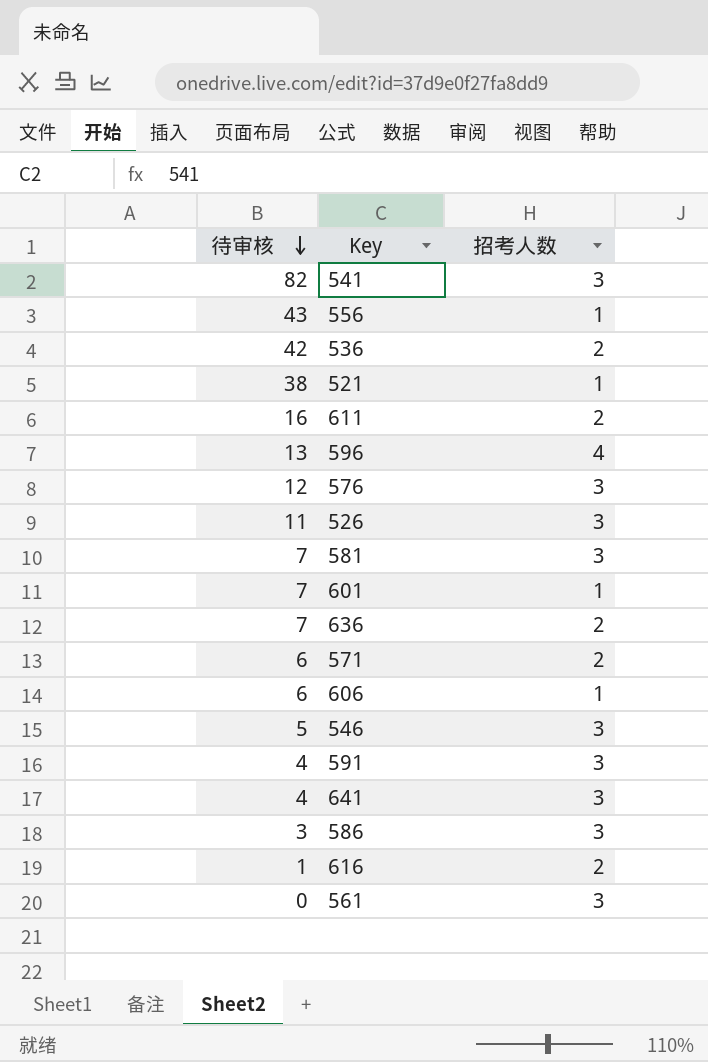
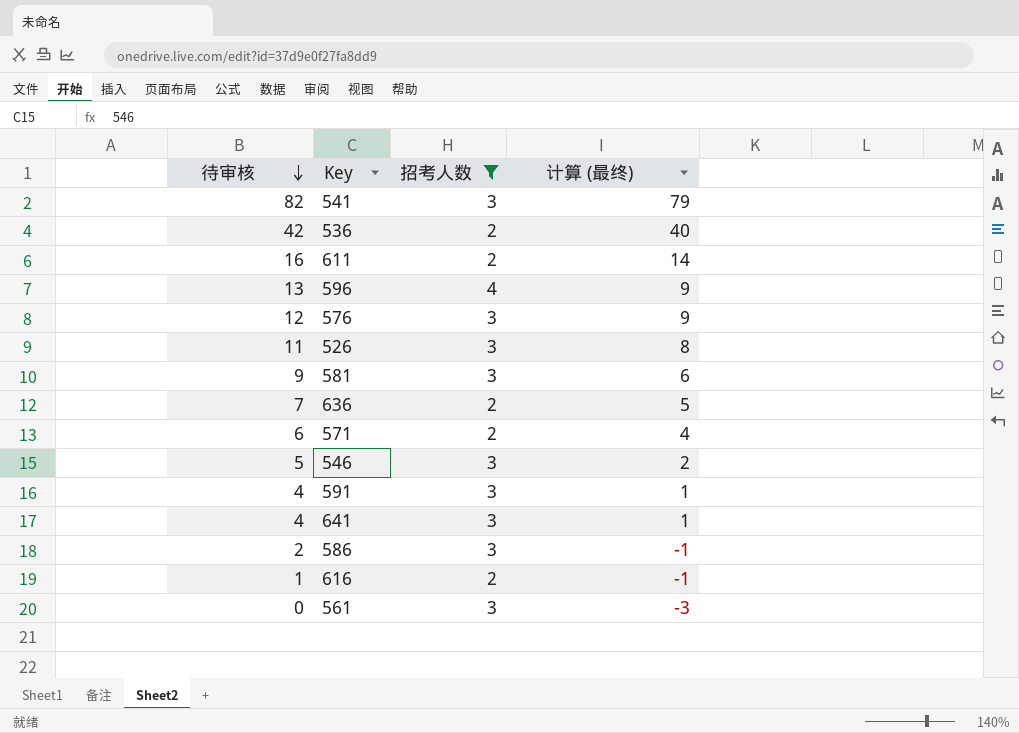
filter: none -> 招考人数 != 1
column 计算 (最终) | formula: none -> [待审核] - [招考人数]
581 | 待审核: 7 -> 9
586 | 待审核: 3 -> 2

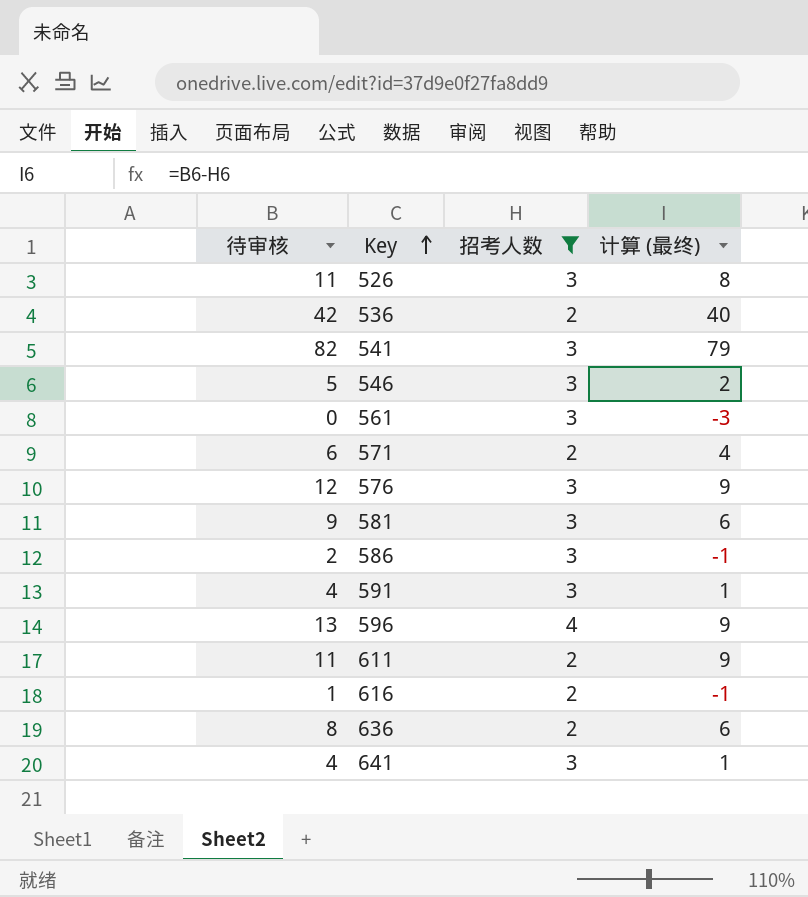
row order: 待审核 descending -> Key ascending
611 | 待审核: 16 -> 11
611 | 计算 (最终): 14 -> 9
636 | 待审核: 7 -> 8
636 | 计算 (最终): 5 -> 6

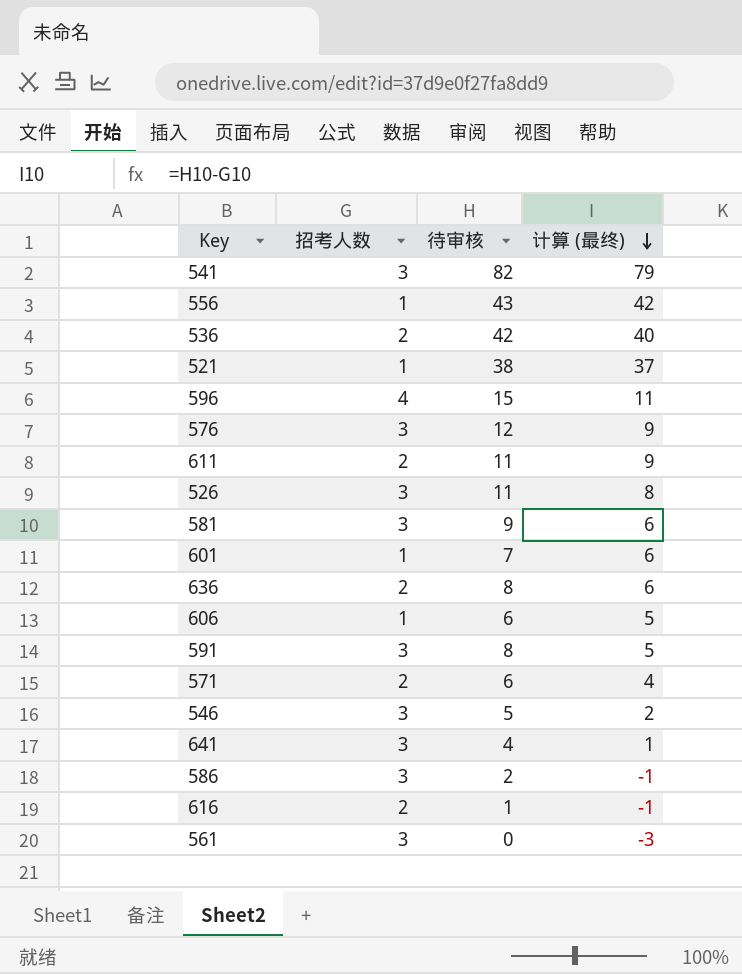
filter: 招考人数 != 1 -> none
row order: Key ascending -> 计算 (最终) descending
column 待审核 | position: 1 -> 3
596 | 待审核: 13 -> 15
596 | 计算 (最终): 9 -> 11
591 | 待审核: 4 -> 8
591 | 计算 (最终): 1 -> 5

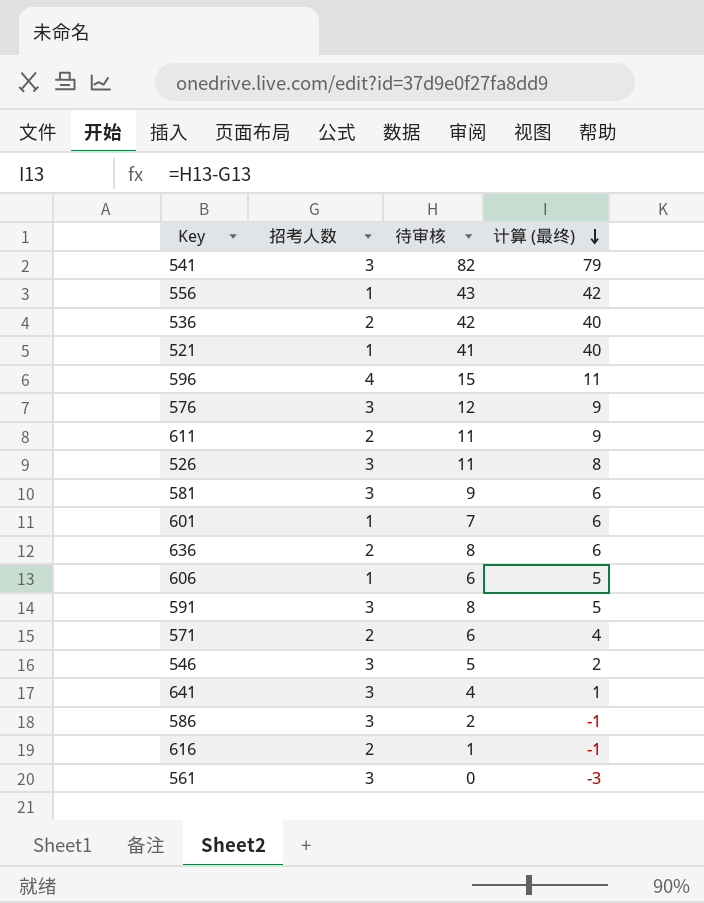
521 | 待审核: 38 -> 41
521 | 计算 (最终): 37 -> 40

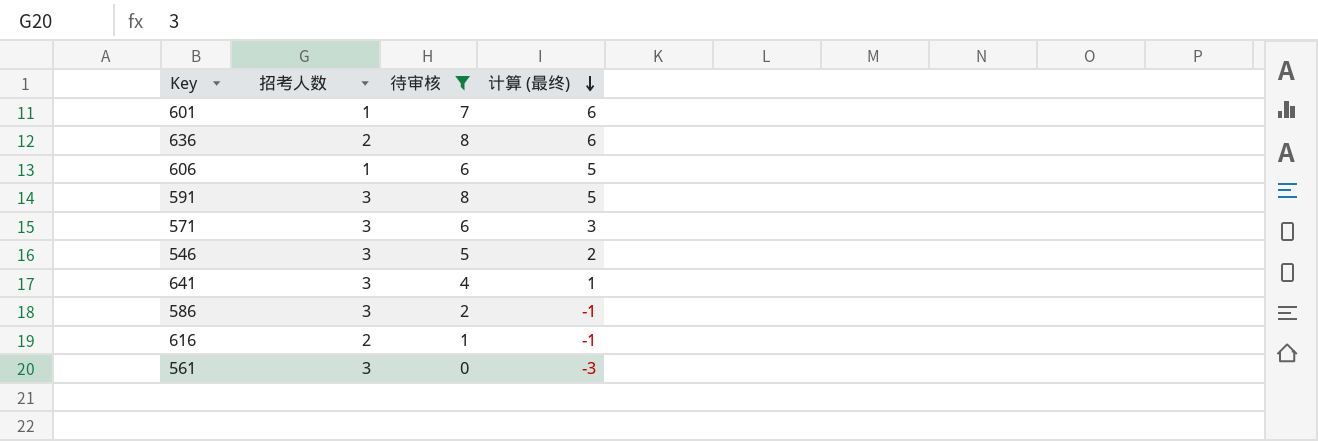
filter: none -> 待审核 <= 8
571 | 招考人数: 2 -> 3
571 | 计算 (最终): 4 -> 3

